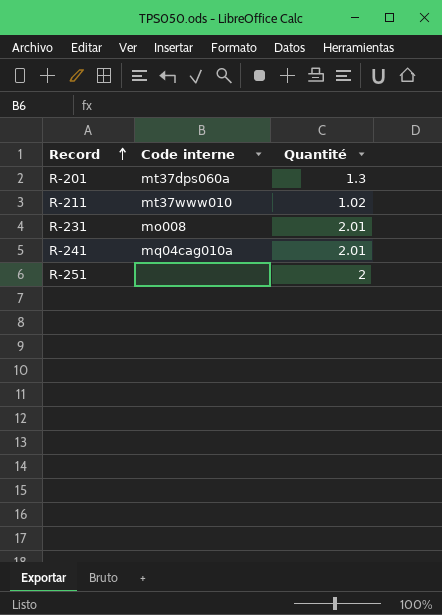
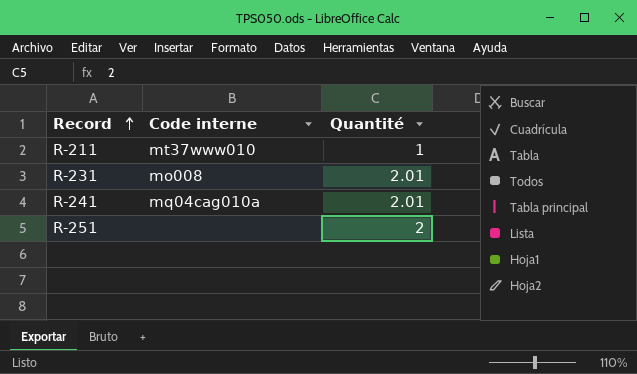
row R-201: mt37dps060a | 1.3 -> none
R-211 | Quantité: 1.02 -> 1

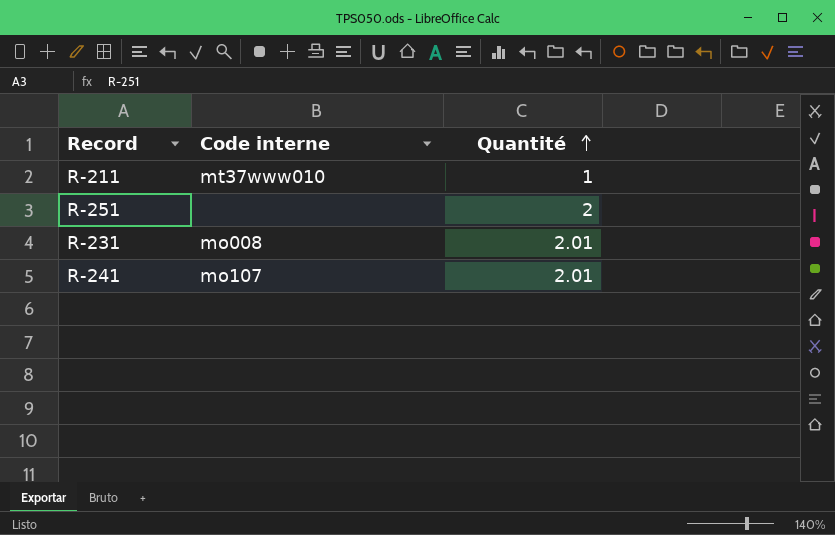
row order: Record ascending -> Quantité ascending
R-241 | Code interne: mq04cag010a -> mo107

